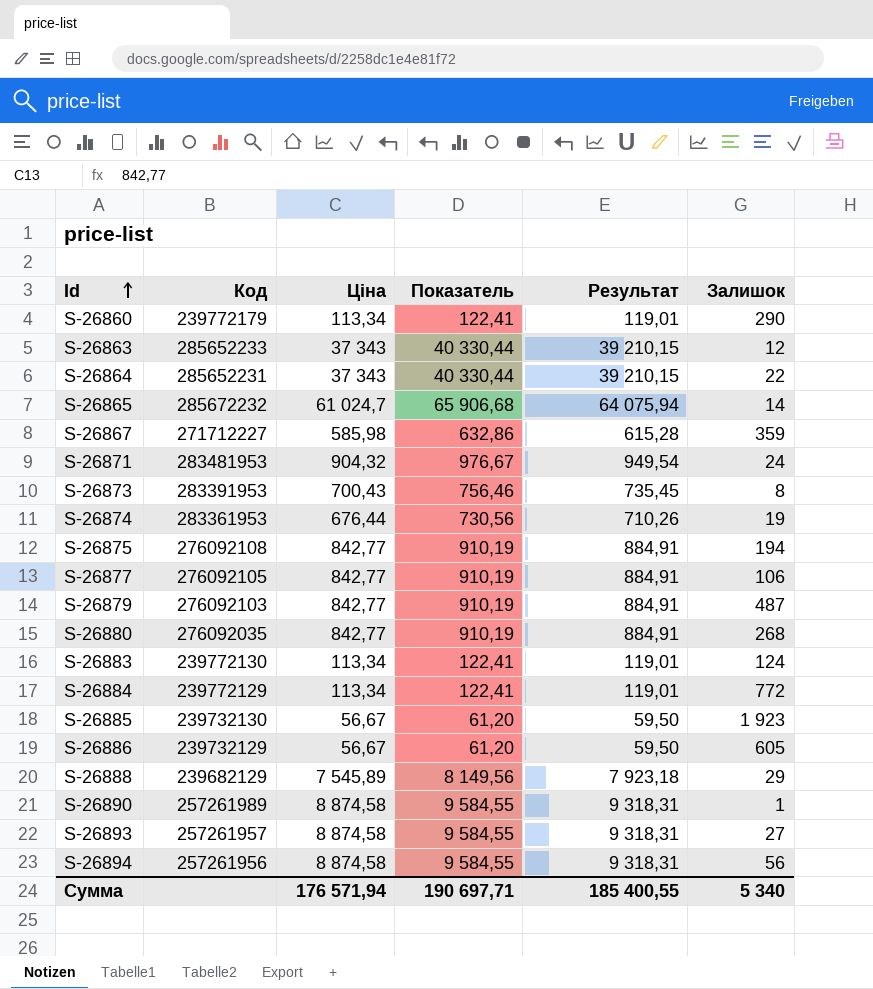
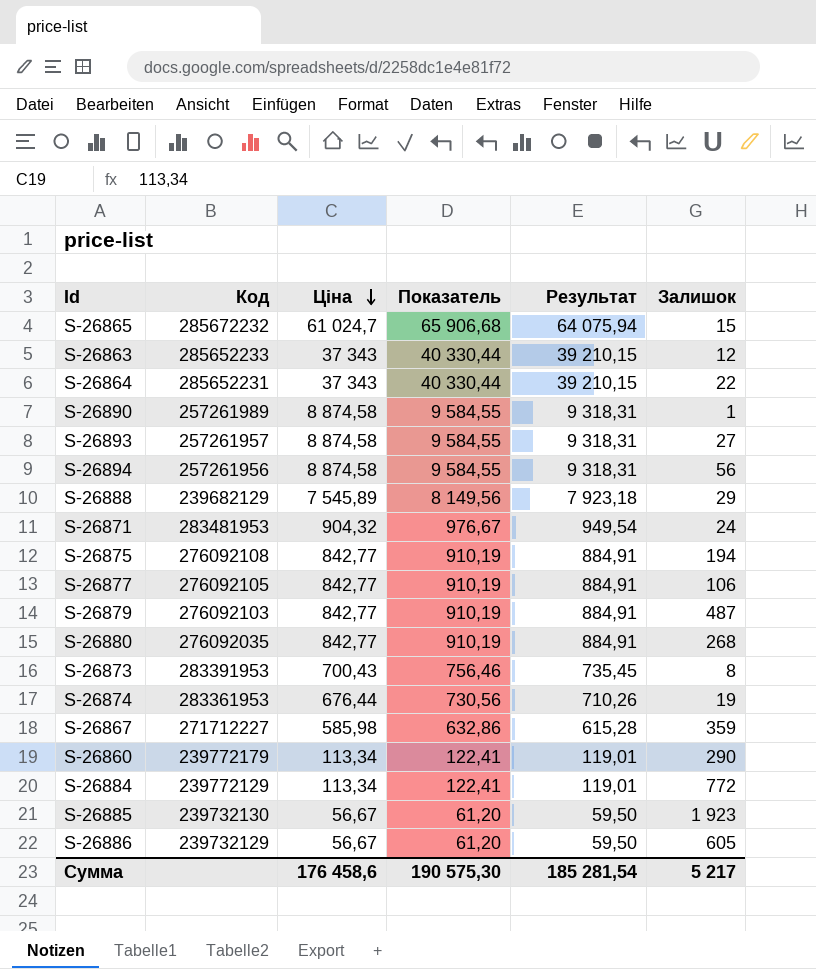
row order: Id ascending -> Ціна descending
row S-26883: 239772130 | 113,34 | 122,41 | 119,01 | 124 -> none
S-26865 | Залишок: 14 -> 15
Сумма | Ціна: 176 571,94 -> 176 458,6
Сумма | Показатель: 190 697,71 -> 190 575,30
Сумма | Результат: 185 400,55 -> 185 281,54
Сумма | Залишок: 5 340 -> 5 217

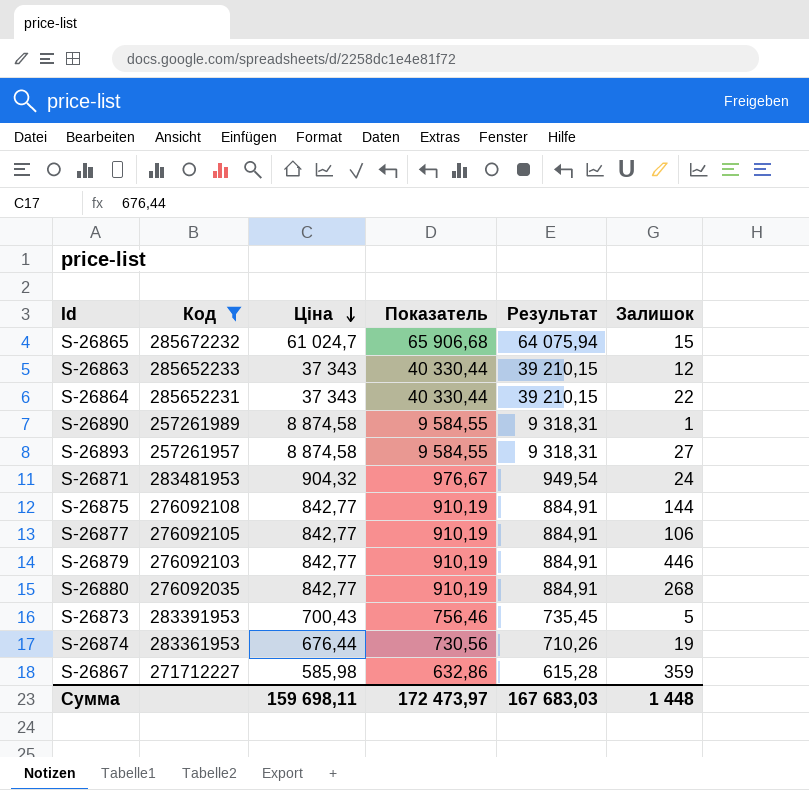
filter: none -> Код >= 257261957
S-26875 | Залишок: 194 -> 144
S-26879 | Залишок: 487 -> 446
S-26873 | Залишок: 8 -> 5
Сумма | Ціна: 176 458,6 -> 159 698,11
Сумма | Показатель: 190 575,30 -> 172 473,97
Сумма | Результат: 185 281,54 -> 167 683,03
Сумма | Залишок: 5 217 -> 1 448

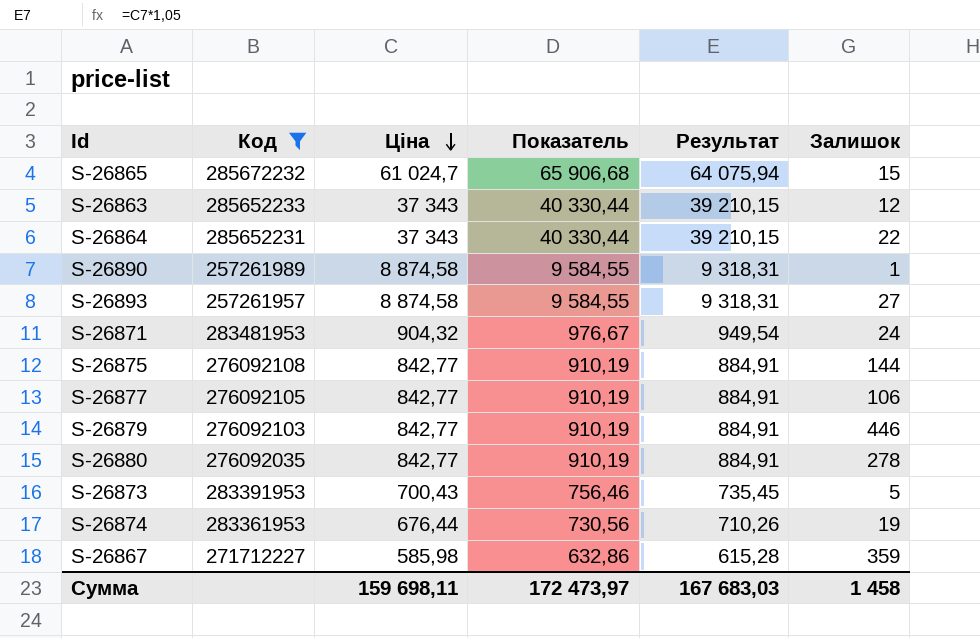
S-26880 | Залишок: 268 -> 278
Сумма | Залишок: 1 448 -> 1 458

